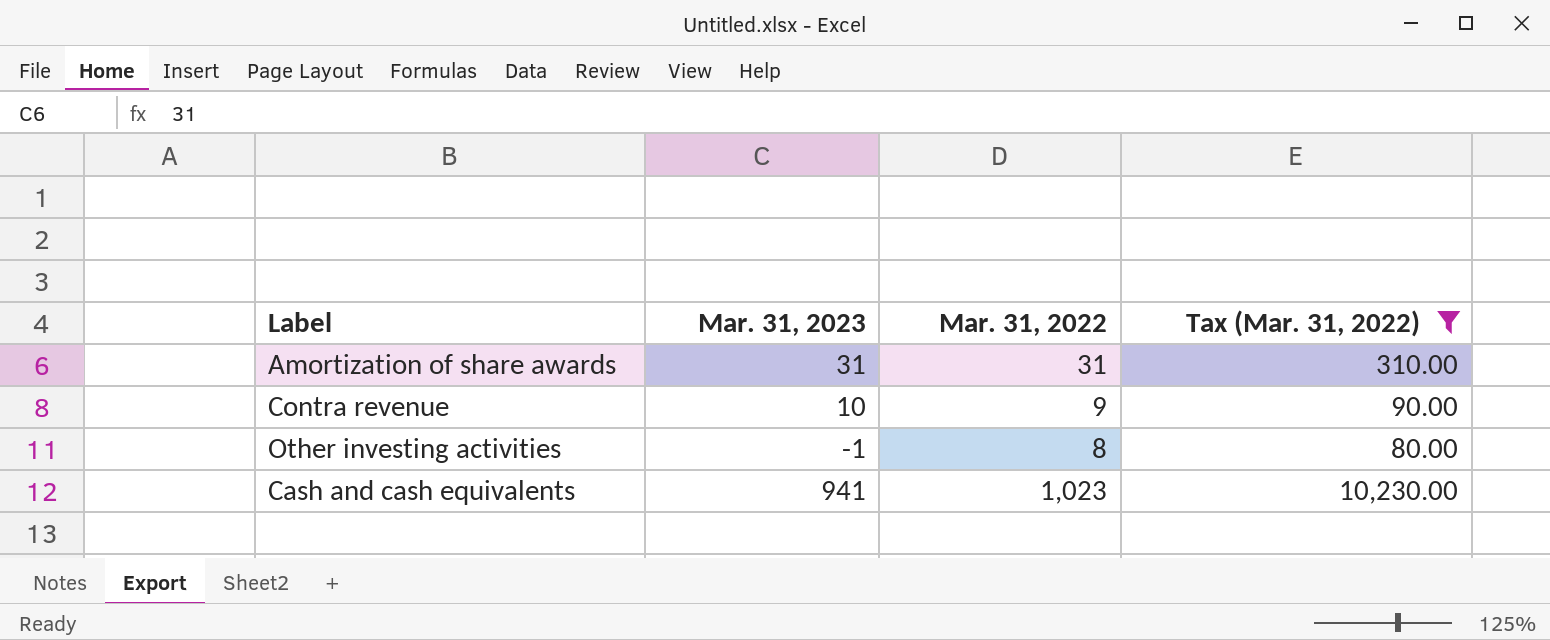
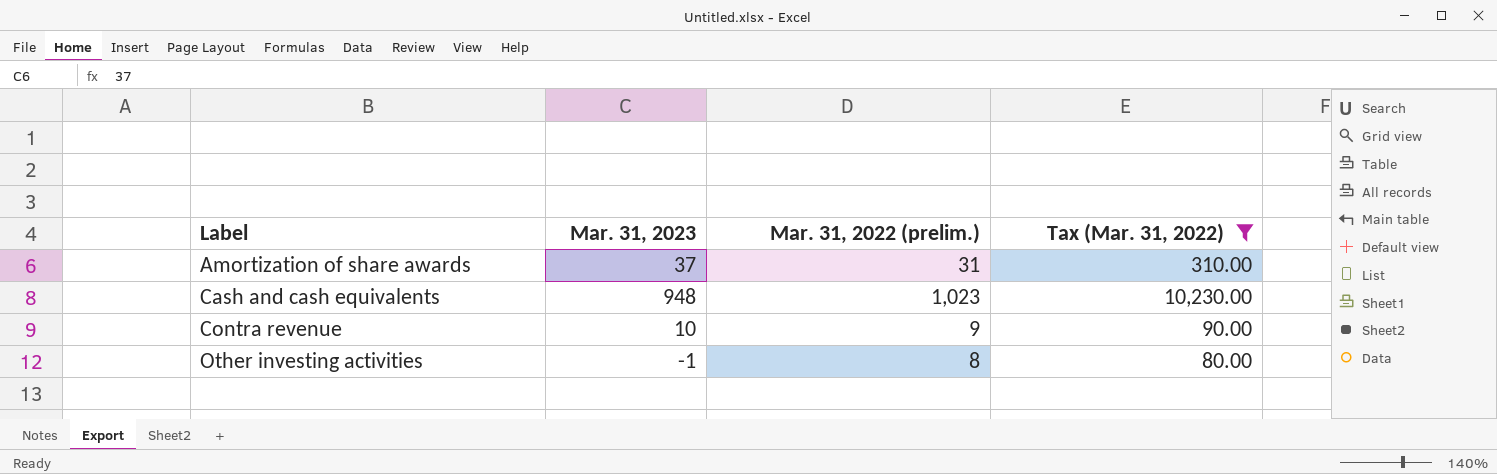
row order: none -> Label ascending
column name: Mar. 31, 2022 -> Mar. 31, 2022 (prelim.)
Amortization of share awards | Mar. 31, 2023: 31 -> 37
Cash and cash equivalents | Mar. 31, 2023: 941 -> 948

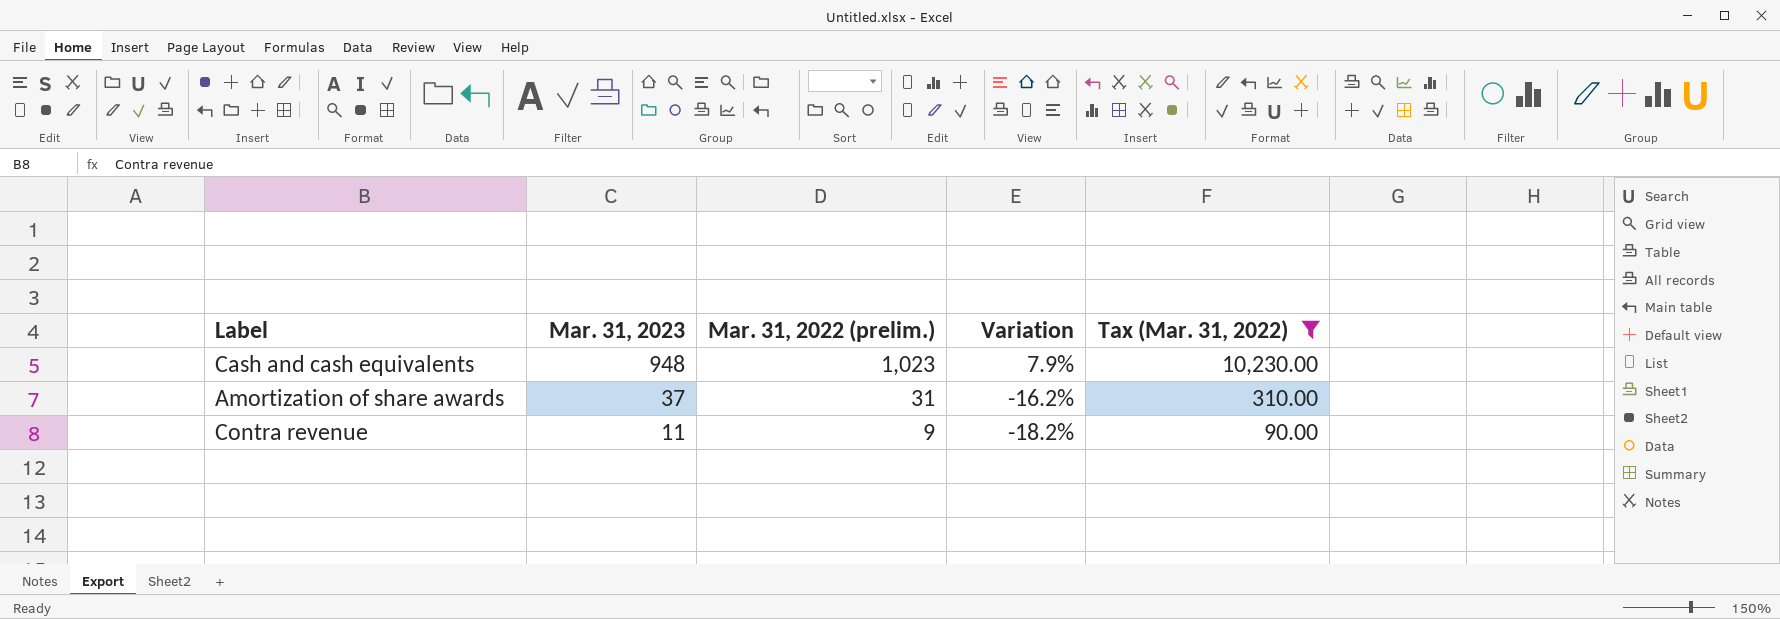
row order: Label ascending -> Mar. 31, 2023 descending
column Variation | formula: none -> ([Mar. 31, 2022 (prelim.)] - [Mar. 31, 2023]) / [Mar. 31, 2023]
row Other investing activities: -1 | 8 | 80.00 -> none
Contra revenue | Mar. 31, 2023: 10 -> 11

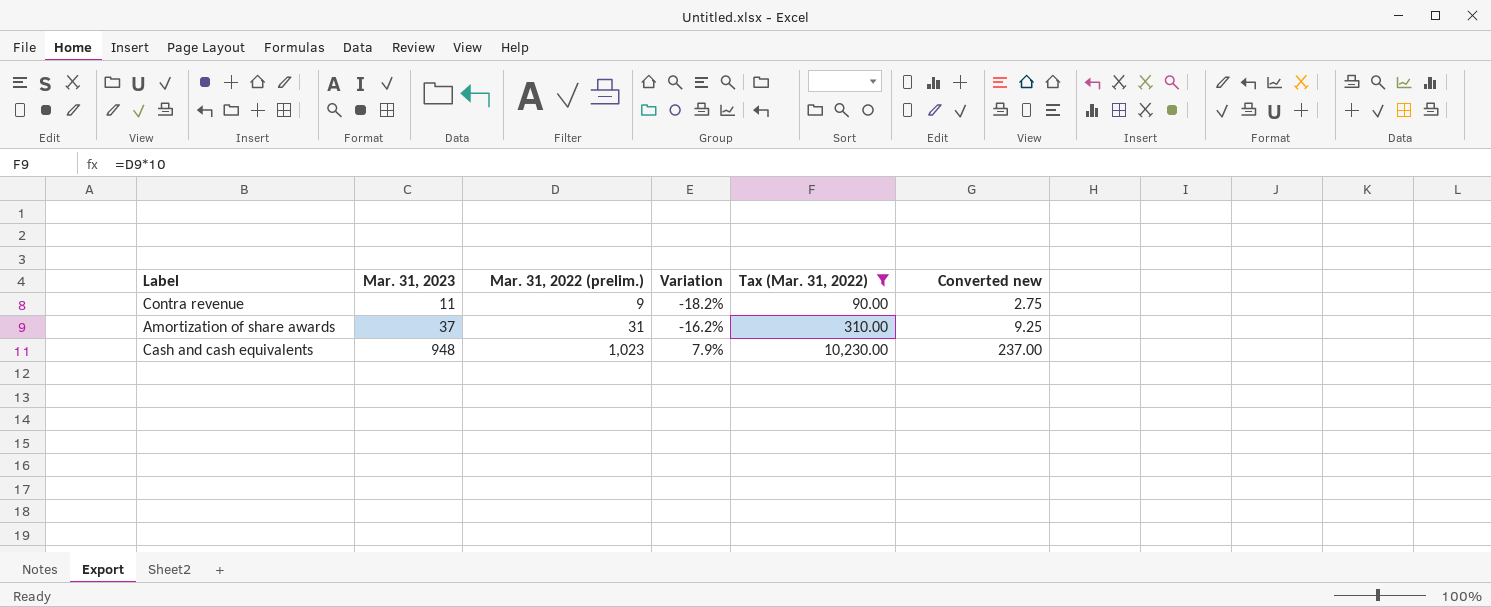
row order: Mar. 31, 2023 descending -> Mar. 31, 2023 ascending
column Converted new | formula: none -> [Mar. 31, 2023] * 0.25

